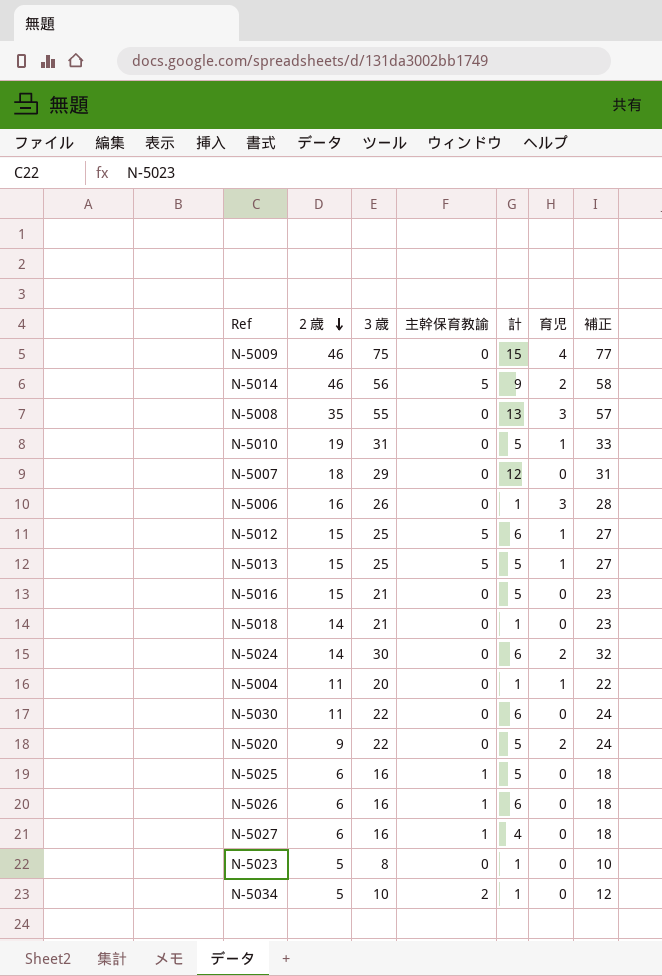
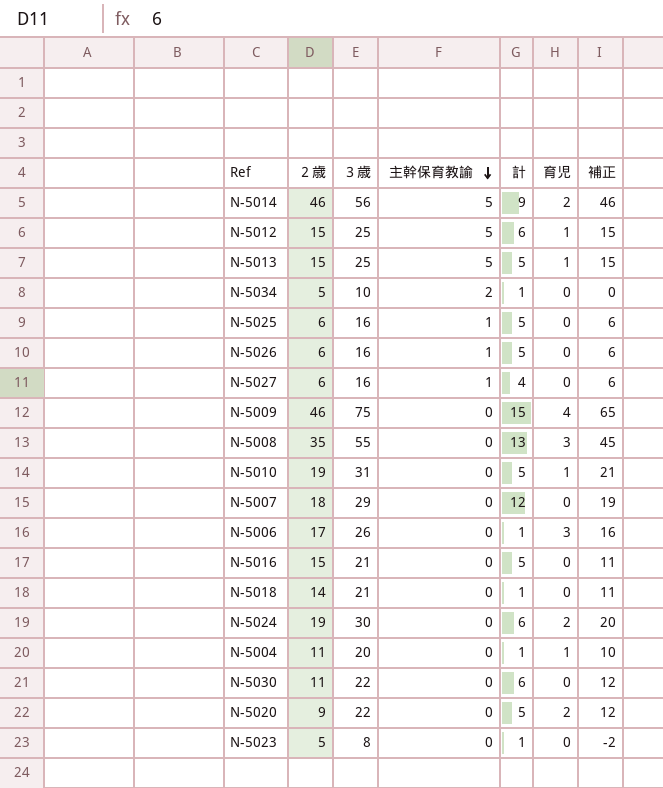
row order: ２歳 descending -> 主幹保育教諭 descending
column 補正 | formula: [３歳] + 2 -> [３歳] - 10
N-5026 | 計: 6 -> 5
N-5006 | ２歳: 16 -> 17
N-5024 | ２歳: 14 -> 19

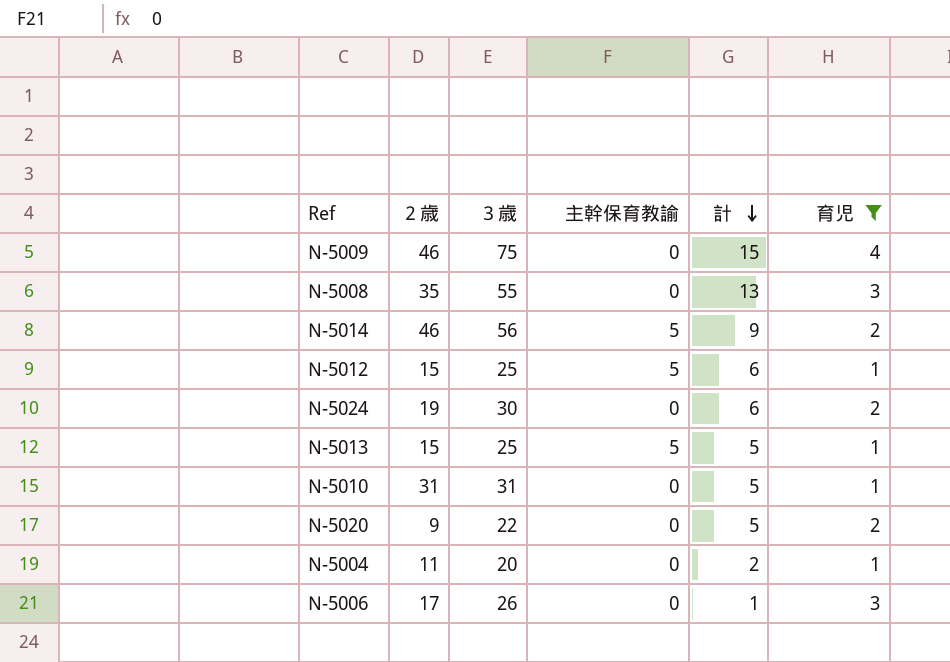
filter: none -> 育児 != 0
row order: 主幹保育教諭 descending -> 計 descending
column 補正 | formula: [３歳] - 10 -> none
N-5010 | ２歳: 19 -> 31
N-5004 | 計: 1 -> 2

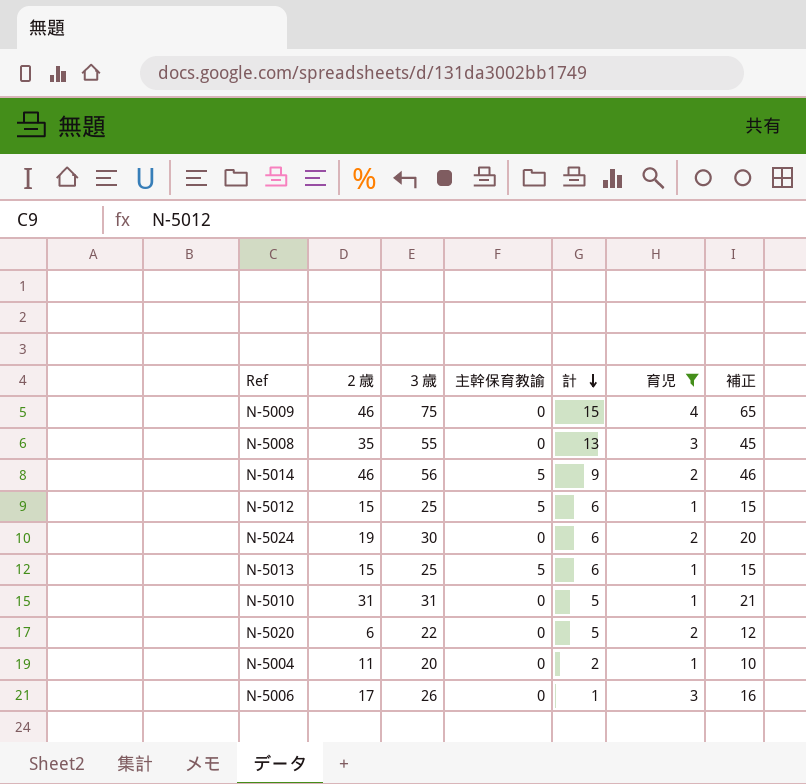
column 補正 | formula: none -> [３歳] - 10
N-5013 | 計: 5 -> 6
N-5020 | ２歳: 9 -> 6

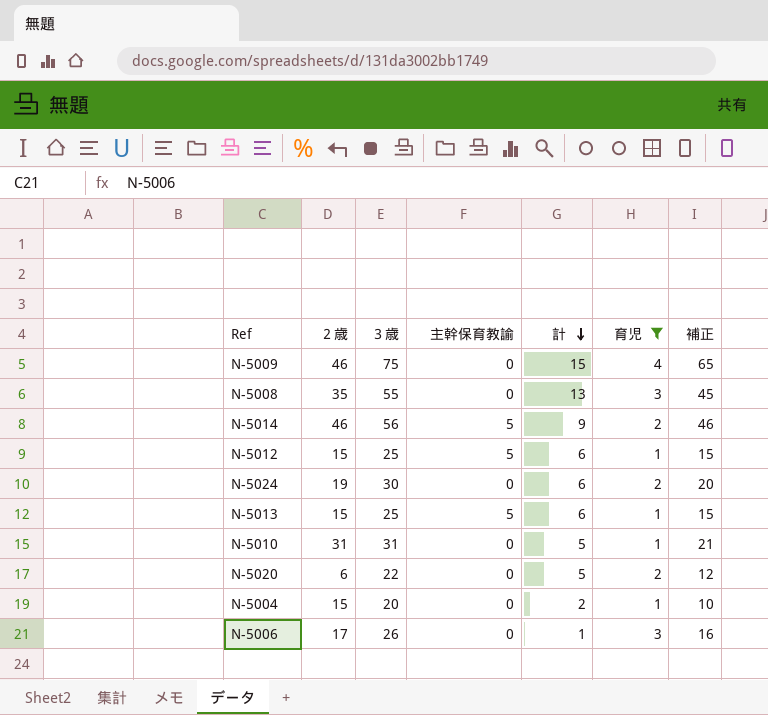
N-5004 | ２歳: 11 -> 15

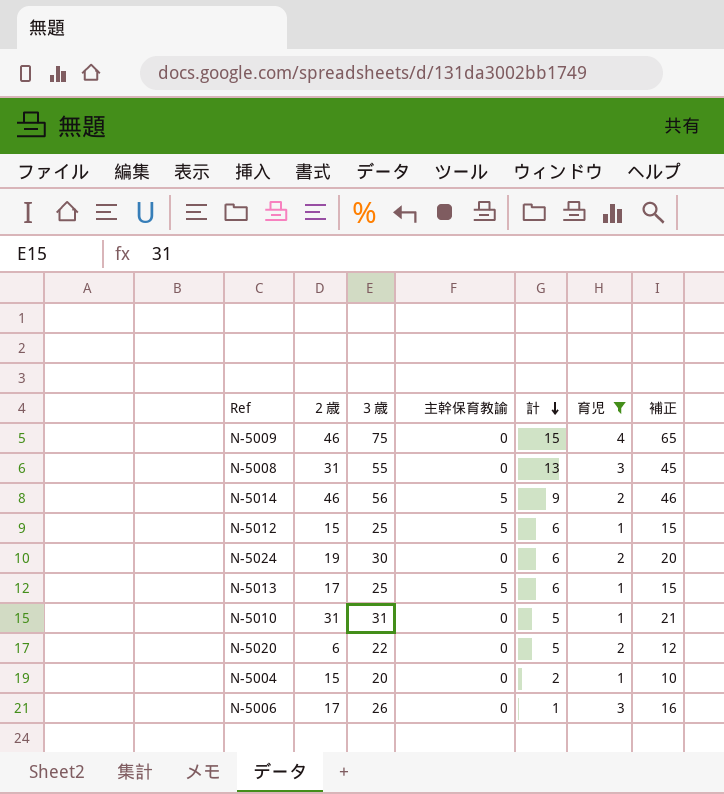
N-5008 | ２歳: 35 -> 31
N-5013 | ２歳: 15 -> 17

